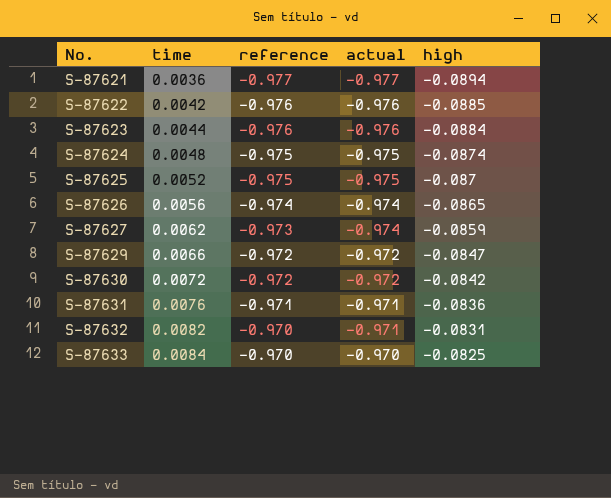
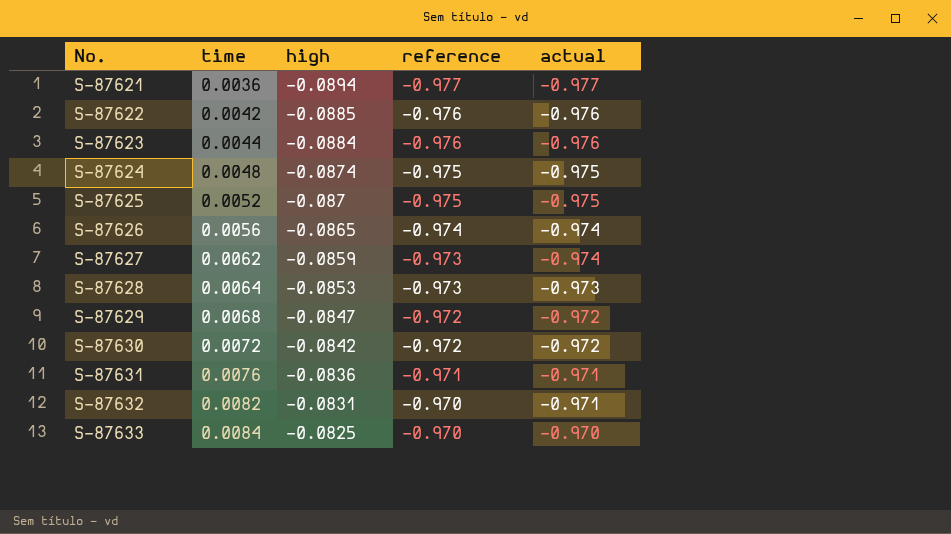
column high | position: 5 -> 3
row S-87628: none -> 0.0064 | -0.0853 | -0.973 | -0.973
S-87629 | time: 0.0066 -> 0.0068

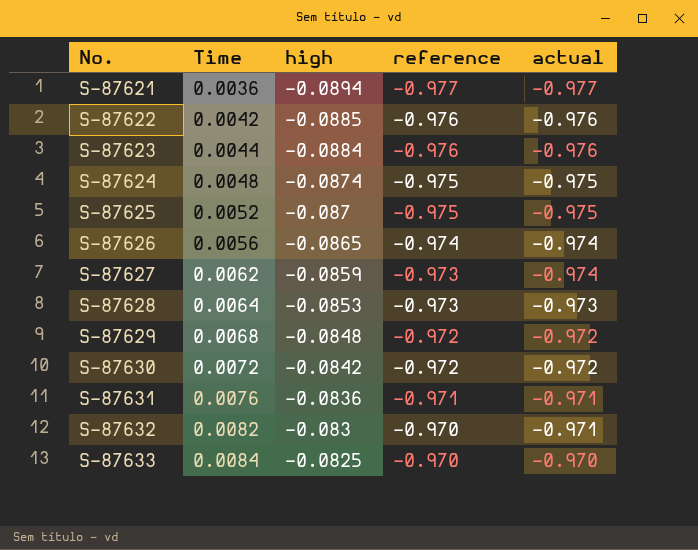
column name: time -> Time
S-87629 | high: -0.0847 -> -0.0848
S-87632 | high: -0.0831 -> -0.083

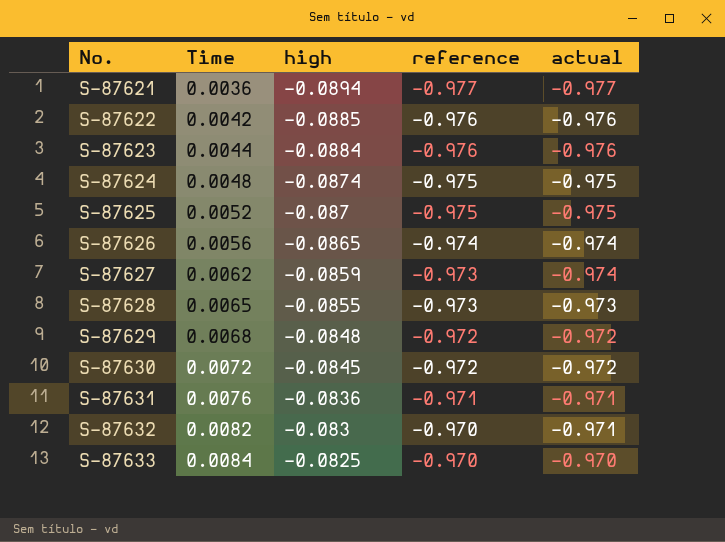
S-87628 | Time: 0.0064 -> 0.0065
S-87628 | high: -0.0853 -> -0.0855
S-87630 | high: -0.0842 -> -0.0845

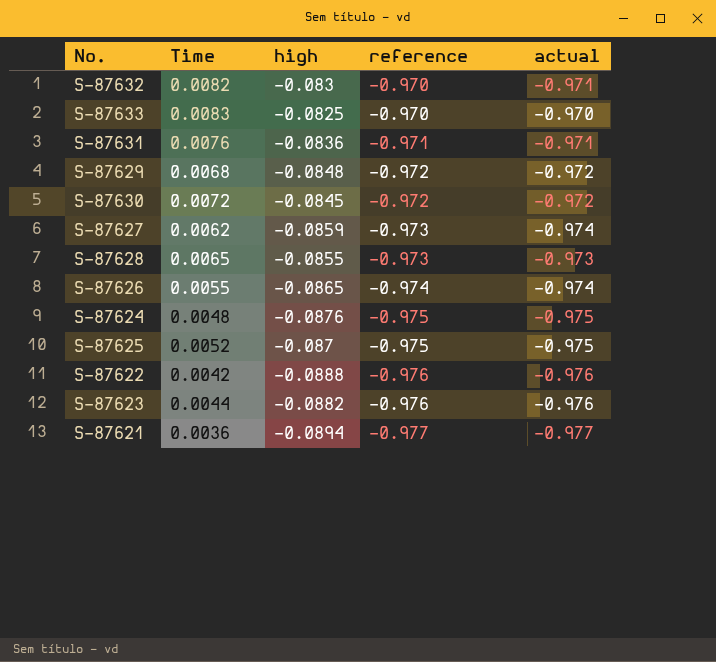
row order: No. ascending -> reference descending
S-87633 | Time: 0.0084 -> 0.0083
S-87626 | Time: 0.0056 -> 0.0055
S-87624 | high: -0.0874 -> -0.0876
S-87622 | high: -0.0885 -> -0.0888
S-87623 | high: -0.0884 -> -0.0882

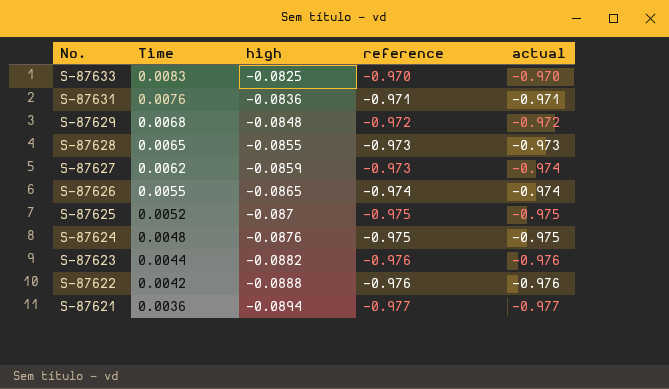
row order: reference descending -> No. descending
row S-87632: 0.0082 | -0.083 | -0.970 | -0.971 -> none
row S-87630: 0.0072 | -0.0845 | -0.972 | -0.972 -> none

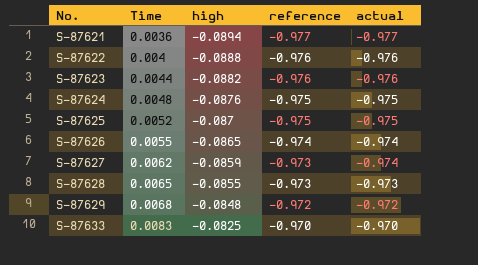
row order: No. descending -> No. ascending
row S-87631: 0.0076 | -0.0836 | -0.971 | -0.971 -> none
S-87622 | Time: 0.0042 -> 0.004

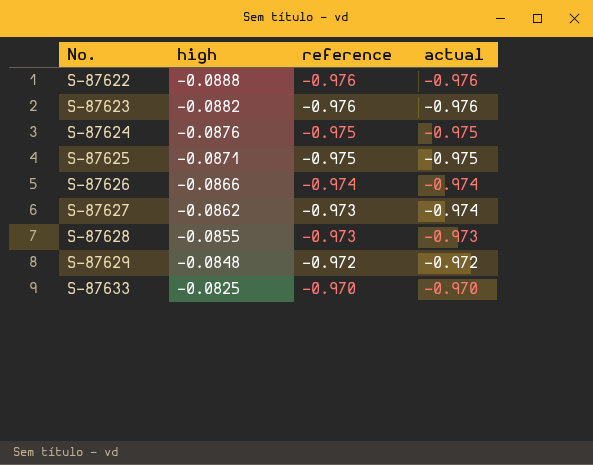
column Time | position: 2 -> none
row S-87621: 0.0036 | -0.0894 | -0.977 | -0.977 -> none
S-87625 | high: -0.087 -> -0.0871
S-87626 | high: -0.0865 -> -0.0866
S-87627 | high: -0.0859 -> -0.0862

